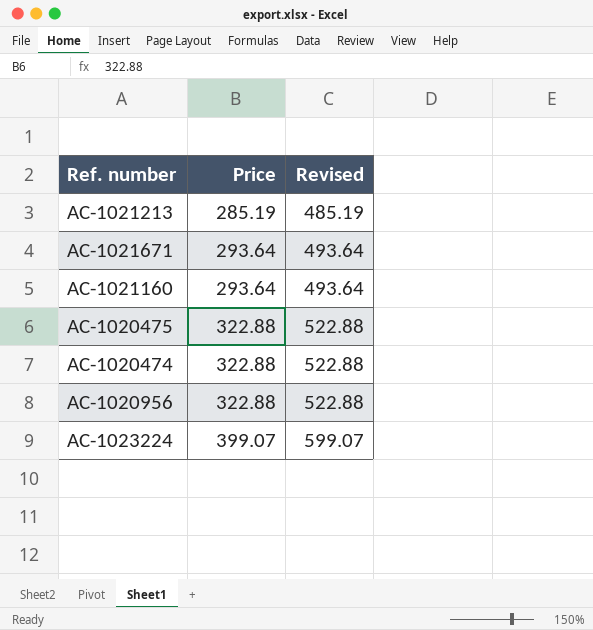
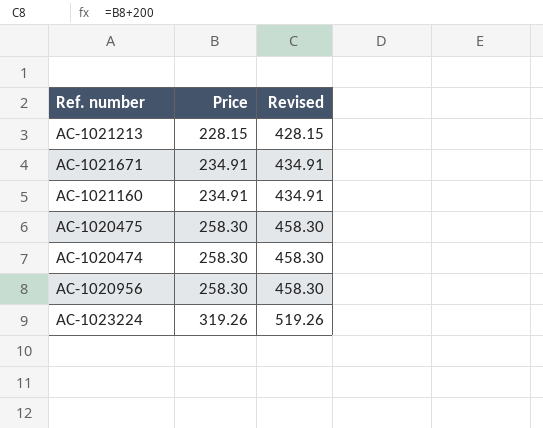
AC-1021213 | Price: 285.19 -> 228.15
AC-1021213 | Revised: 485.19 -> 428.15
AC-1021671 | Price: 293.64 -> 234.91
AC-1021671 | Revised: 493.64 -> 434.91
AC-1021160 | Price: 293.64 -> 234.91
AC-1021160 | Revised: 493.64 -> 434.91
AC-1020475 | Price: 322.88 -> 258.30
AC-1020475 | Revised: 522.88 -> 458.30
AC-1020474 | Price: 322.88 -> 258.30
AC-1020474 | Revised: 522.88 -> 458.30
AC-1020956 | Price: 322.88 -> 258.30
AC-1020956 | Revised: 522.88 -> 458.30
AC-1023224 | Price: 399.07 -> 319.26
AC-1023224 | Revised: 599.07 -> 519.26

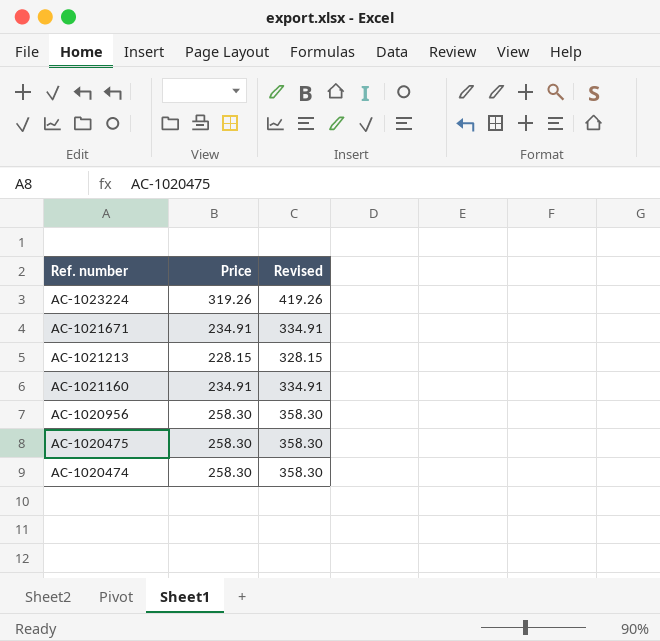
row order: Price ascending -> Ref. number descending
column Revised | formula: [Price] + 200 -> [Price] + 100

